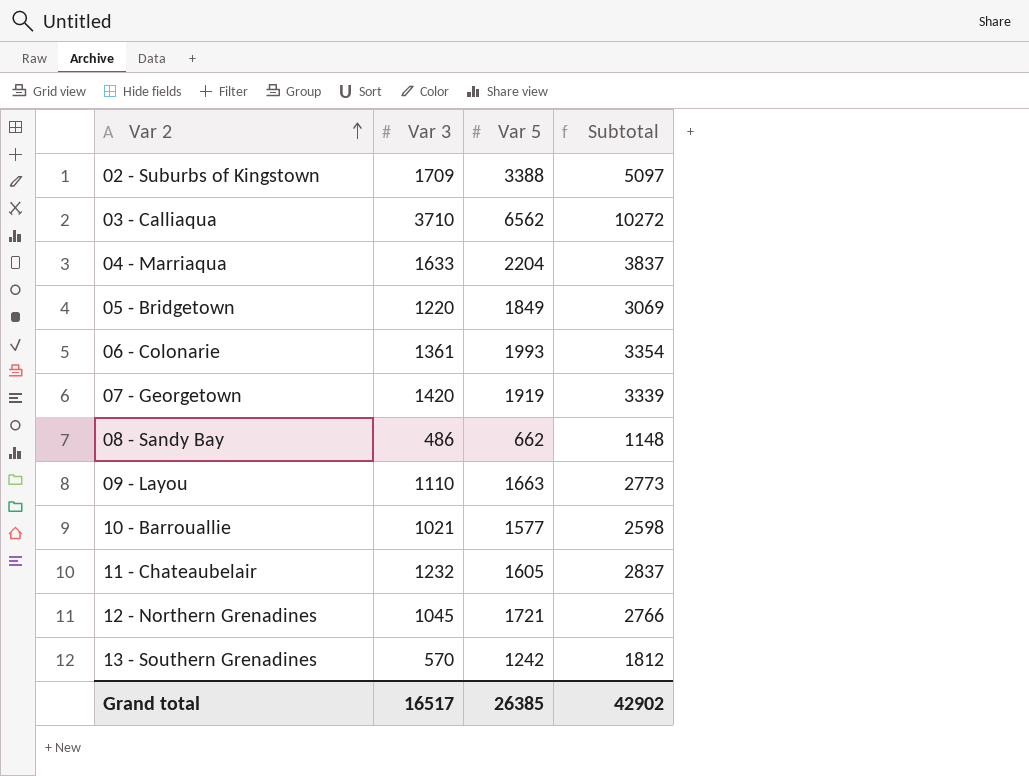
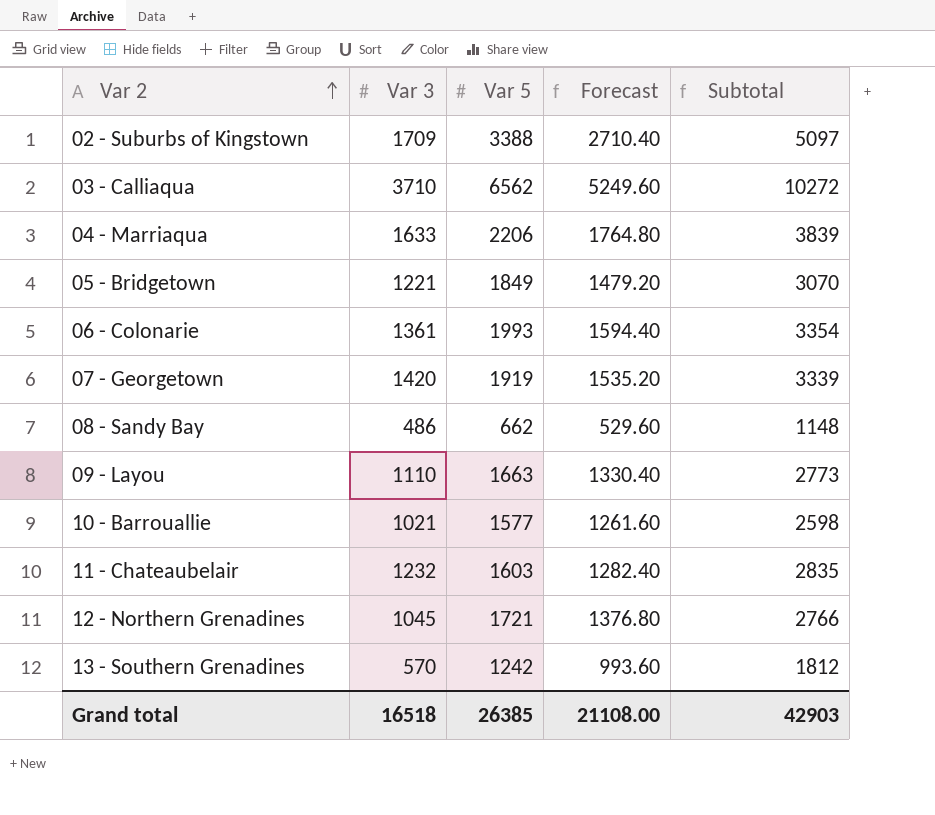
column Forecast | formula: none -> [Var 5] * 0.8
04 - Marriaqua | Var 5: 2204 -> 2206
04 - Marriaqua | Subtotal: 3837 -> 3839
05 - Bridgetown | Var 3: 1220 -> 1221
05 - Bridgetown | Subtotal: 3069 -> 3070
11 - Chateaubelair | Var 5: 1605 -> 1603
11 - Chateaubelair | Subtotal: 2837 -> 2835
Grand total | Var 3: 16517 -> 16518
Grand total | Subtotal: 42902 -> 42903

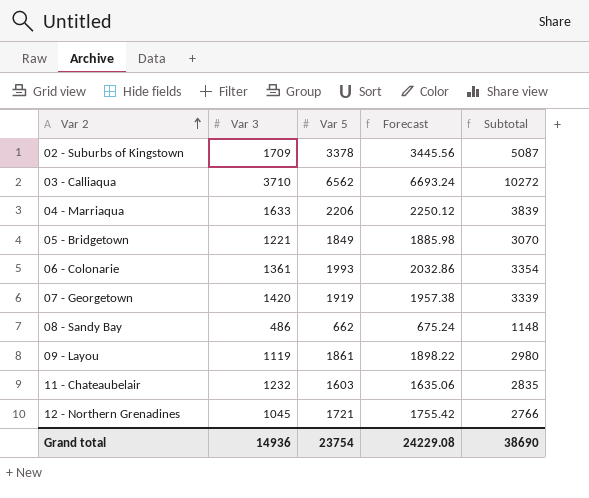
column Forecast | formula: [Var 5] * 0.8 -> [Var 5] * 1.02
row 10 - Barrouallie: 1021 | 1577 | 1261.60 | 2598 -> none
row 13 - Southern Grenadines: 570 | 1242 | 993.60 | 1812 -> none
02 - Suburbs of Kingstown | Var 5: 3388 -> 3378
02 - Suburbs of Kingstown | Subtotal: 5097 -> 5087
09 - Layou | Var 3: 1110 -> 1119
09 - Layou | Var 5: 1663 -> 1861
09 - Layou | Subtotal: 2773 -> 2980
Grand total | Var 3: 16518 -> 14936
Grand total | Var 5: 26385 -> 23754
Grand total | Forecast: 21108.00 -> 24229.08
Grand total | Subtotal: 42903 -> 38690

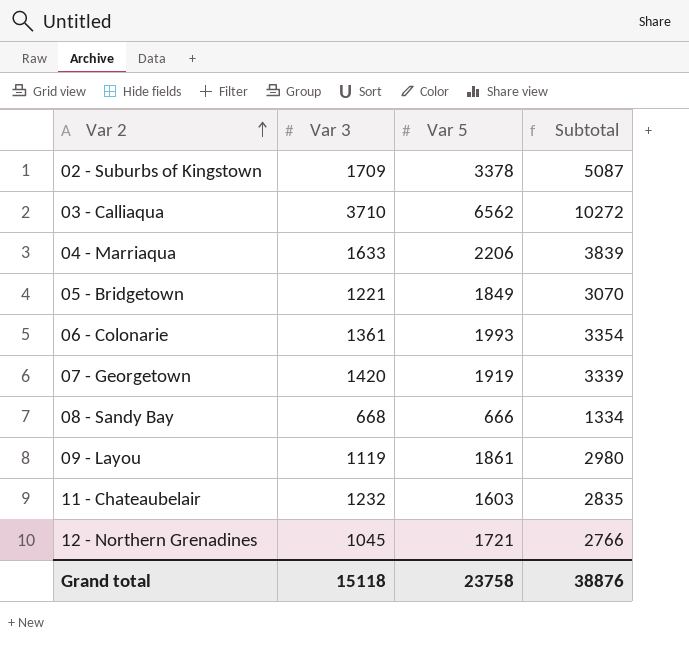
column Forecast | formula: [Var 5] * 1.02 -> none
08 - Sandy Bay | Var 3: 486 -> 668
08 - Sandy Bay | Var 5: 662 -> 666
08 - Sandy Bay | Subtotal: 1148 -> 1334
Grand total | Var 3: 14936 -> 15118
Grand total | Var 5: 23754 -> 23758
Grand total | Subtotal: 38690 -> 38876

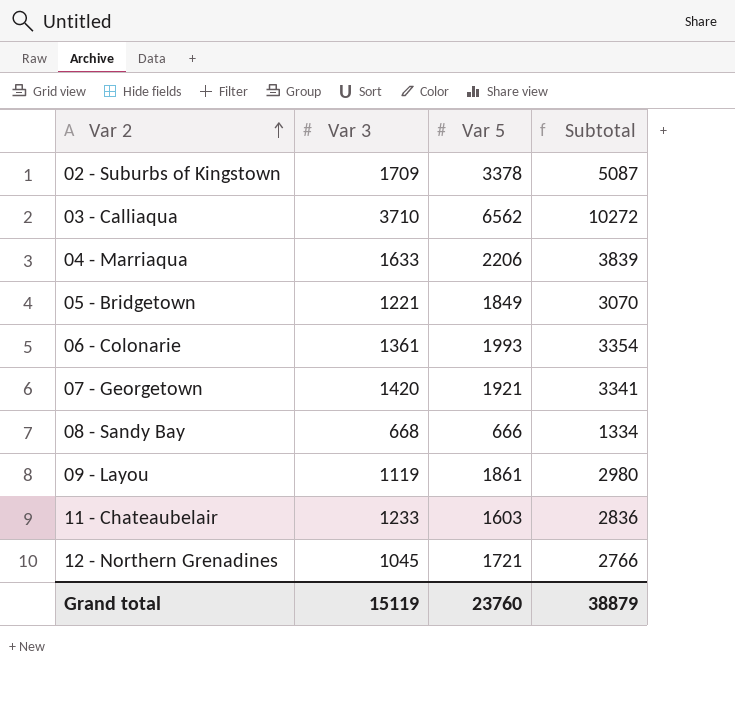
07 - Georgetown | Var 5: 1919 -> 1921
07 - Georgetown | Subtotal: 3339 -> 3341
11 - Chateaubelair | Var 3: 1232 -> 1233
11 - Chateaubelair | Subtotal: 2835 -> 2836
Grand total | Var 3: 15118 -> 15119
Grand total | Var 5: 23758 -> 23760
Grand total | Subtotal: 38876 -> 38879

